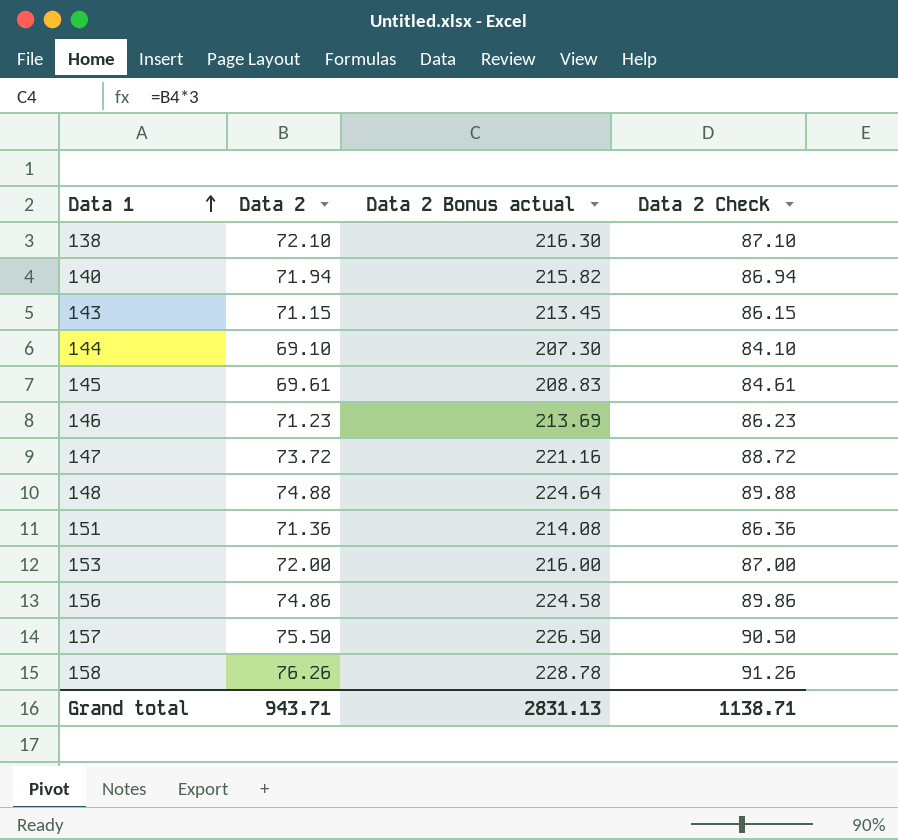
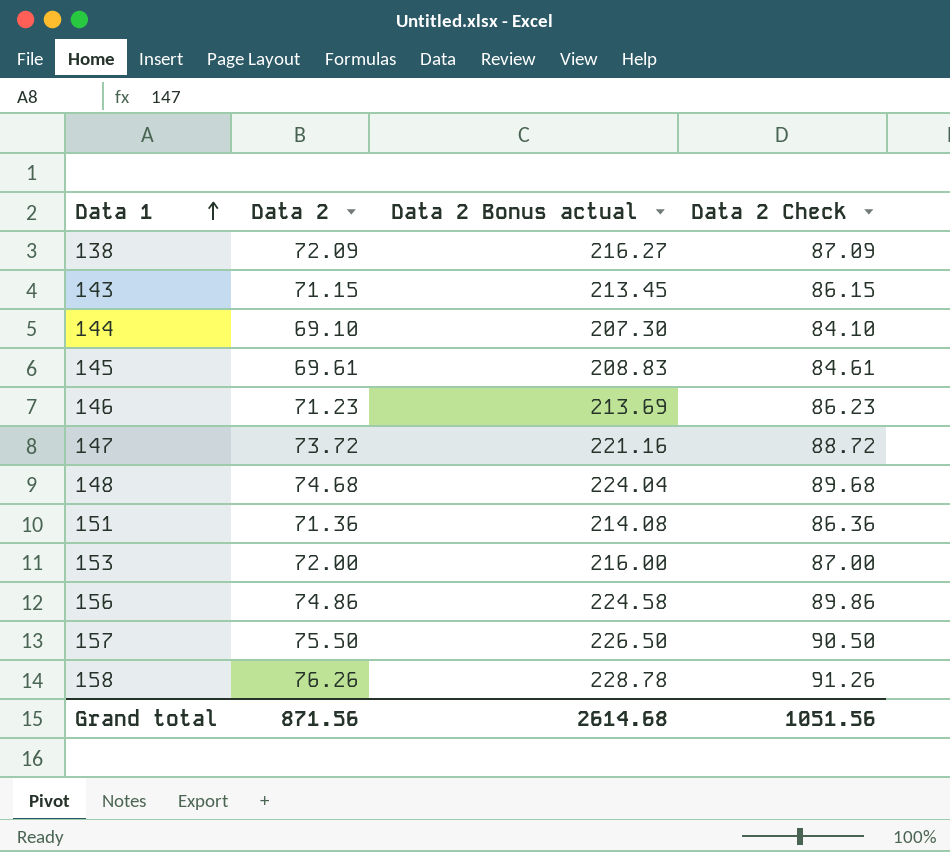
row 140: 71.94 | 215.82 | 86.94 -> none
138 | Data 2: 72.10 -> 72.09
138 | Data 2 Bonus actual: 216.30 -> 216.27
138 | Data 2 Check: 87.10 -> 87.09
148 | Data 2: 74.88 -> 74.68
148 | Data 2 Bonus actual: 224.64 -> 224.04
148 | Data 2 Check: 89.88 -> 89.68
Grand total | Data 2: 943.71 -> 871.56
Grand total | Data 2 Bonus actual: 2831.13 -> 2614.68
Grand total | Data 2 Check: 1138.71 -> 1051.56

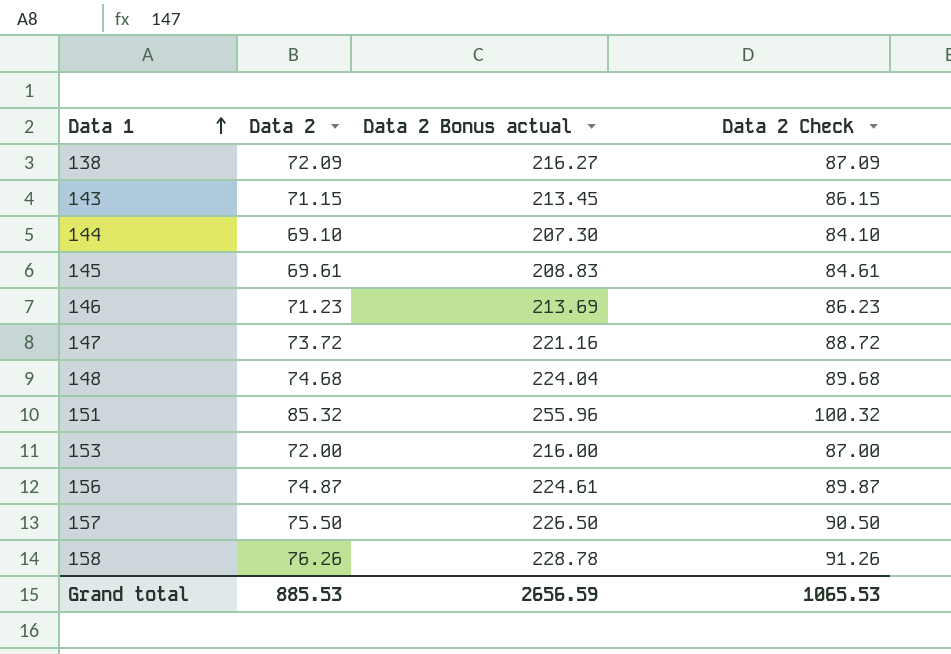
151 | Data 2: 71.36 -> 85.32
151 | Data 2 Bonus actual: 214.08 -> 255.96
151 | Data 2 Check: 86.36 -> 100.32
156 | Data 2: 74.86 -> 74.87
156 | Data 2 Bonus actual: 224.58 -> 224.61
156 | Data 2 Check: 89.86 -> 89.87
Grand total | Data 2: 871.56 -> 885.53
Grand total | Data 2 Bonus actual: 2614.68 -> 2656.59
Grand total | Data 2 Check: 1051.56 -> 1065.53

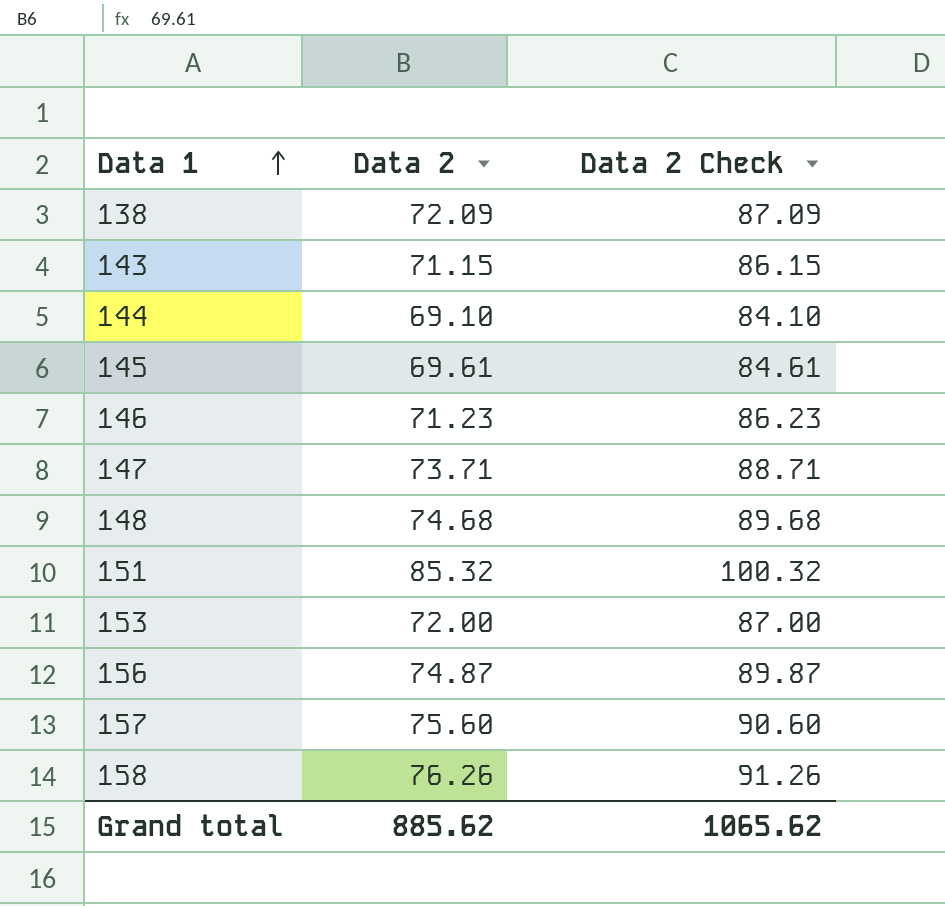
column Data 2 Bonus actual | formula: [Data 2] * 3 -> none
147 | Data 2: 73.72 -> 73.71
147 | Data 2 Check: 88.72 -> 88.71
157 | Data 2: 75.50 -> 75.60
157 | Data 2 Check: 90.50 -> 90.60
Grand total | Data 2: 885.53 -> 885.62
Grand total | Data 2 Check: 1065.53 -> 1065.62

